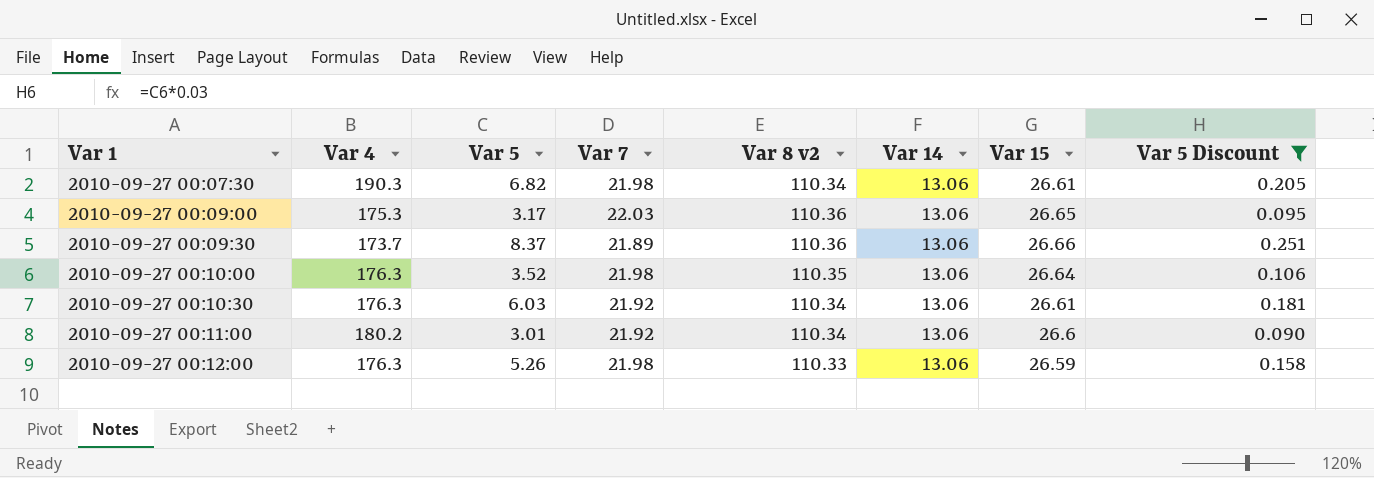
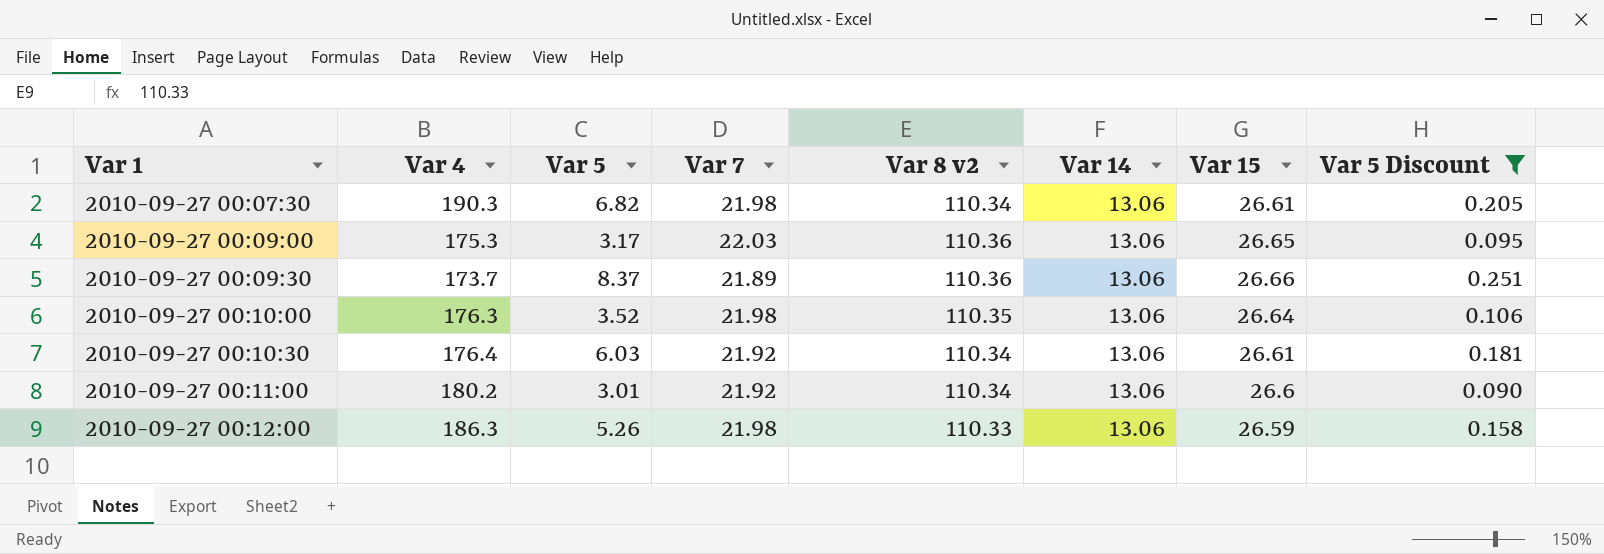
2010-09-27 00:10:30 | Var 4: 176.3 -> 176.4
2010-09-27 00:12:00 | Var 4: 176.3 -> 186.3

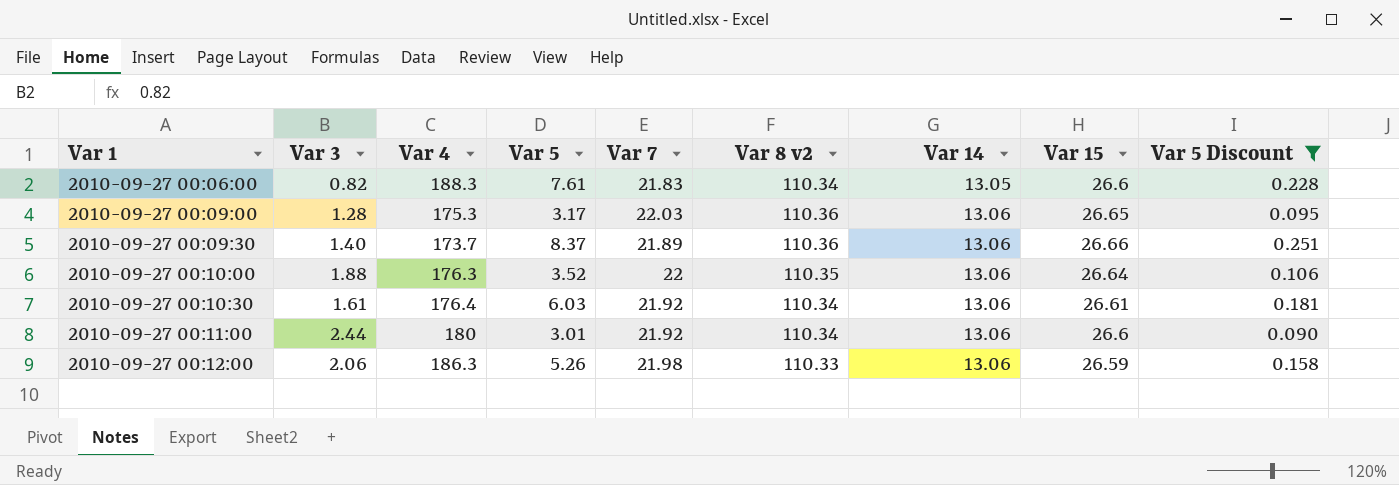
column Var 3 | position: none -> 2
row 2010-09-27 00:07:30: 190.3 | 6.82 | 21.98 | 110.34 | 13.06 | 26.61 | 0.205 -> none
row 2010-09-27 00:06:00: none -> 0.82 | 188.3 | 7.61 | 21.83 | 110.34 | 13.05 | 26.6 | 0.228
2010-09-27 00:10:00 | Var 7: 21.98 -> 22
2010-09-27 00:11:00 | Var 4: 180.2 -> 180

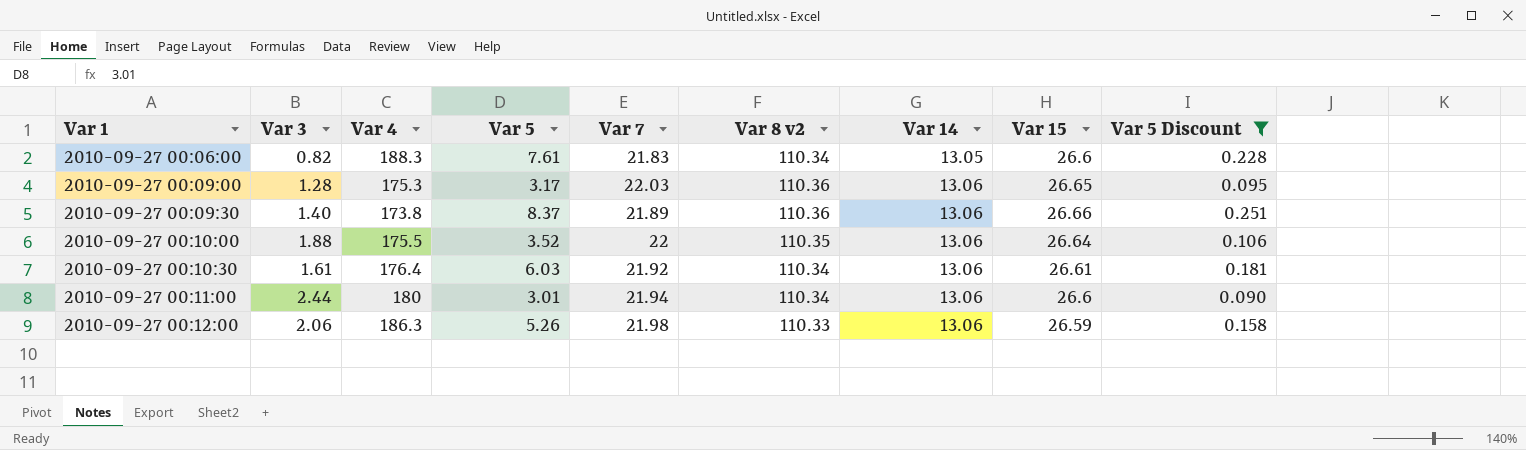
2010-09-27 00:09:30 | Var 4: 173.7 -> 173.8
2010-09-27 00:10:00 | Var 4: 176.3 -> 175.5
2010-09-27 00:11:00 | Var 7: 21.92 -> 21.94

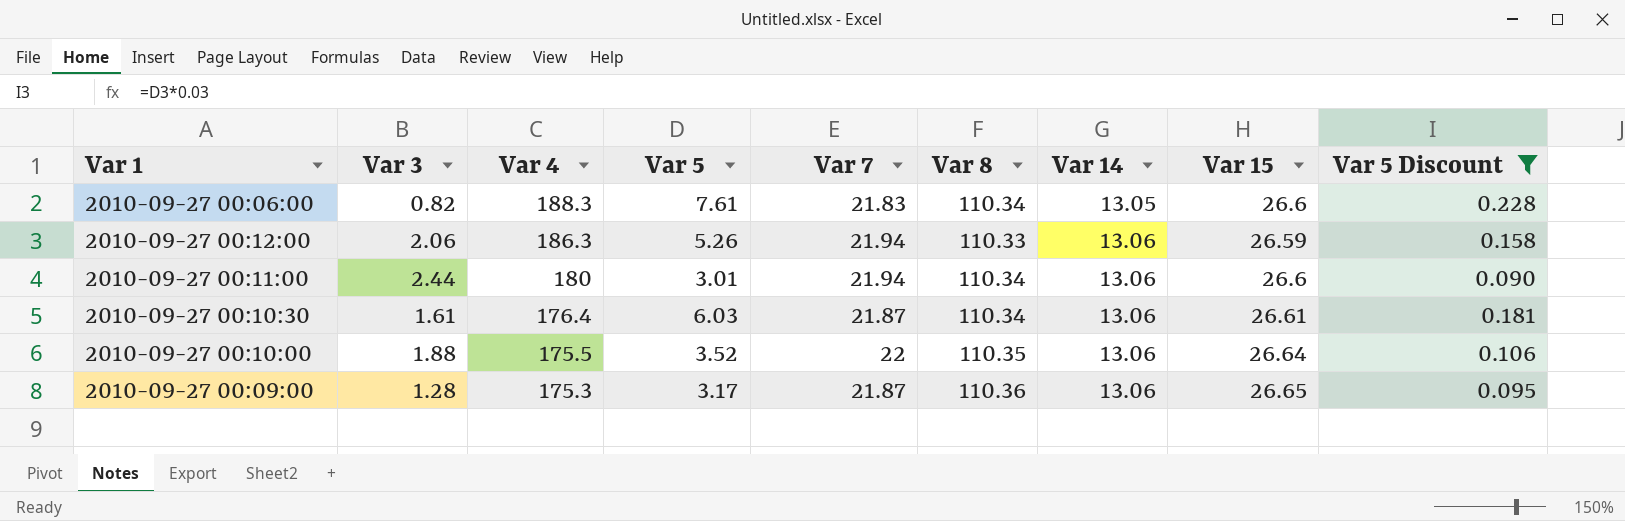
row order: Var 1 ascending -> Var 4 descending
column name: Var 8 v2 -> Var 8
row 2010-09-27 00:09:30: 1.40 | 173.8 | 8.37 | 21.89 | 110.36 | 13.06 | 26.66 | 0.251 -> none
2010-09-27 00:12:00 | Var 7: 21.98 -> 21.94
2010-09-27 00:10:30 | Var 7: 21.92 -> 21.87
2010-09-27 00:09:00 | Var 7: 22.03 -> 21.87

